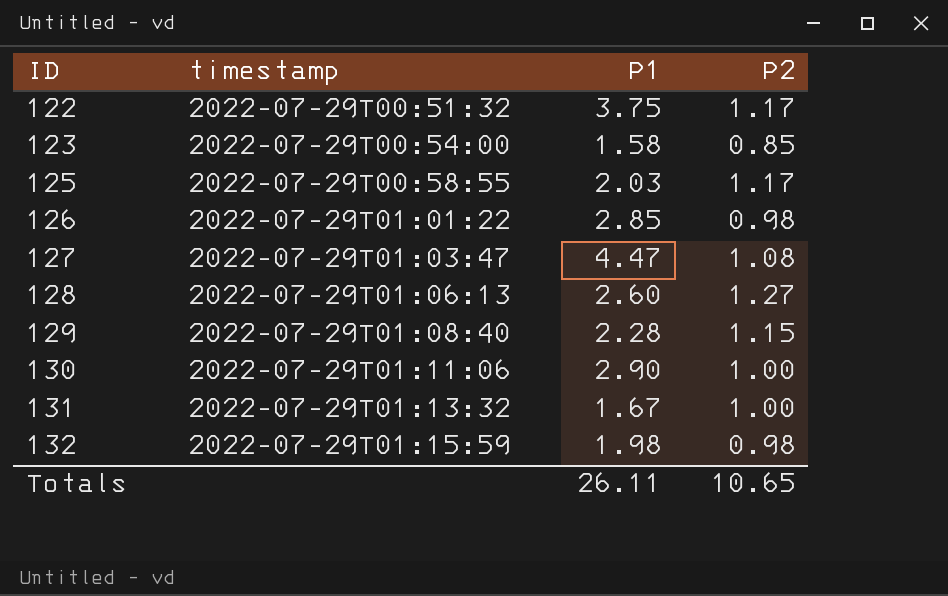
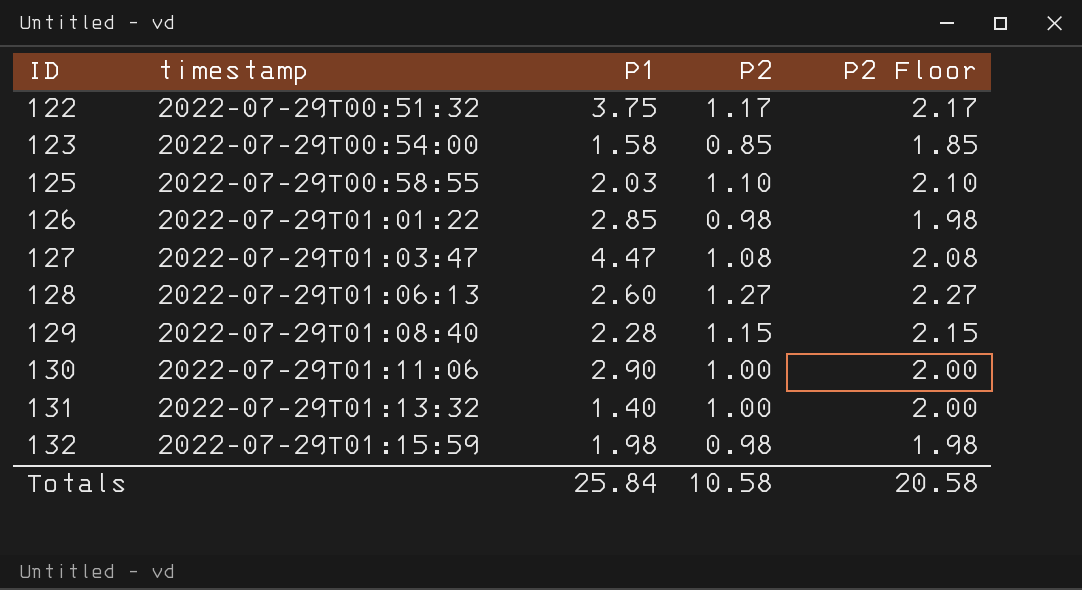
column P2 Floor | formula: none -> [P2] + 1
125 | P2: 1.17 -> 1.10
131 | P1: 1.67 -> 1.40
Totals | P1: 26.11 -> 25.84
Totals | P2: 10.65 -> 10.58

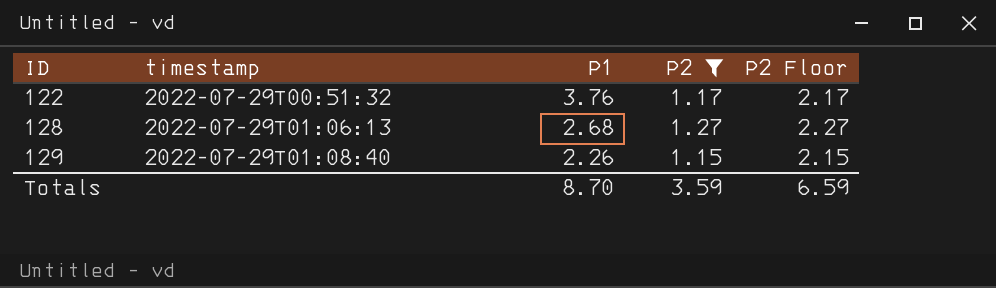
filter: none -> P2 >= 1.15
122 | P1: 3.75 -> 3.76
128 | P1: 2.60 -> 2.68
129 | P1: 2.28 -> 2.26
Totals | P1: 25.84 -> 8.70
Totals | P2: 10.58 -> 3.59
Totals | P2 Floor: 20.58 -> 6.59

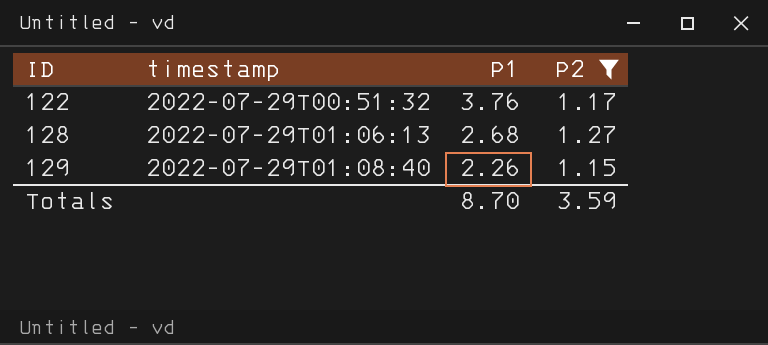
column P2 Floor | formula: [P2] + 1 -> none

